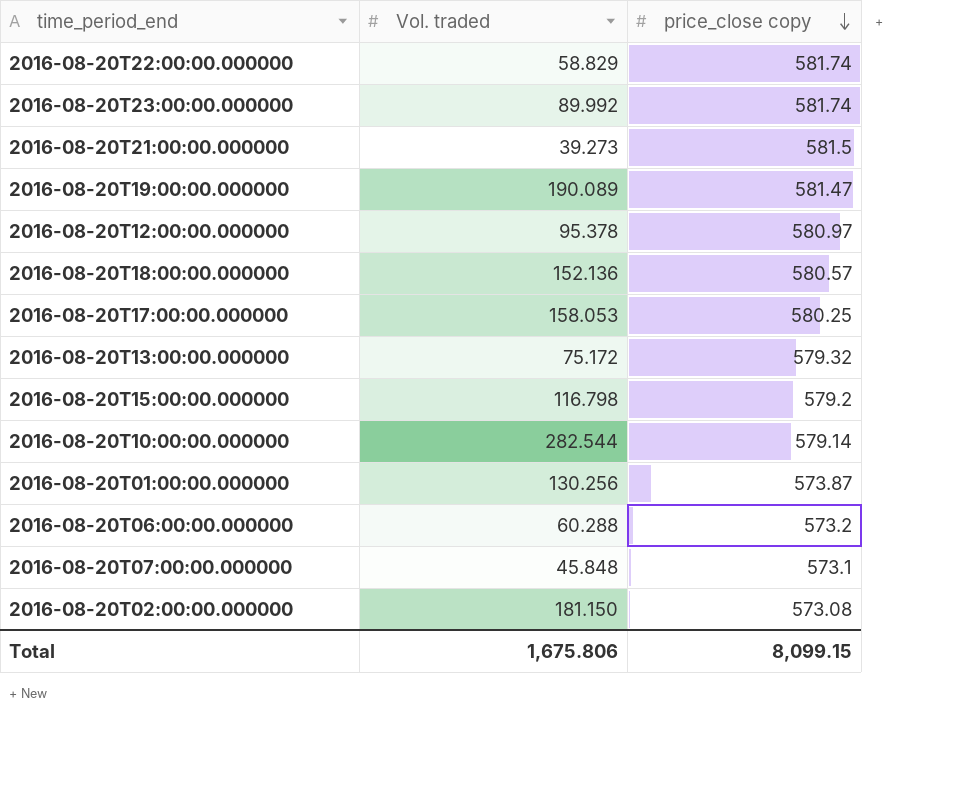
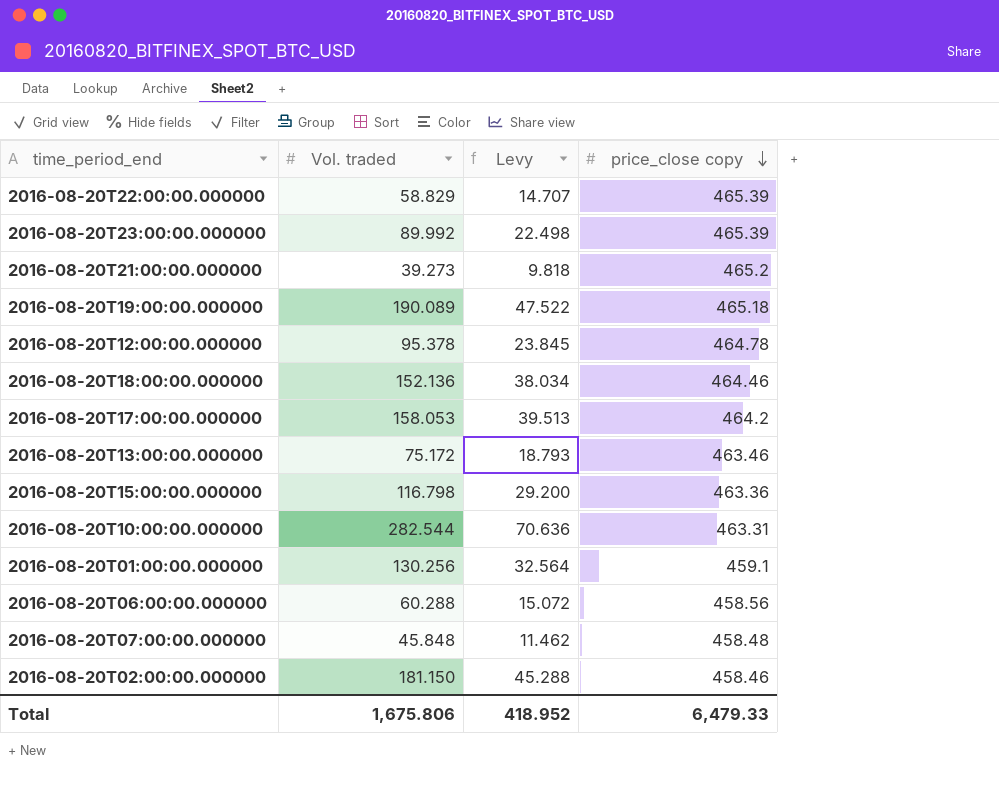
column Levy | formula: none -> [Vol. traded] * 0.25
2016-08-20T22:00:00.000000 | price_close copy: 581.74 -> 465.39
2016-08-20T23:00:00.000000 | price_close copy: 581.74 -> 465.39
2016-08-20T21:00:00.000000 | price_close copy: 581.5 -> 465.2
2016-08-20T19:00:00.000000 | price_close copy: 581.47 -> 465.18
2016-08-20T12:00:00.000000 | price_close copy: 580.97 -> 464.78
2016-08-20T18:00:00.000000 | price_close copy: 580.57 -> 464.46
2016-08-20T17:00:00.000000 | price_close copy: 580.25 -> 464.2
2016-08-20T13:00:00.000000 | price_close copy: 579.32 -> 463.46
2016-08-20T15:00:00.000000 | price_close copy: 579.2 -> 463.36
2016-08-20T10:00:00.000000 | price_close copy: 579.14 -> 463.31
2016-08-20T01:00:00.000000 | price_close copy: 573.87 -> 459.1
2016-08-20T06:00:00.000000 | price_close copy: 573.2 -> 458.56
2016-08-20T07:00:00.000000 | price_close copy: 573.1 -> 458.48
2016-08-20T02:00:00.000000 | price_close copy: 573.08 -> 458.46
Total | price_close copy: 8,099.15 -> 6,479.33

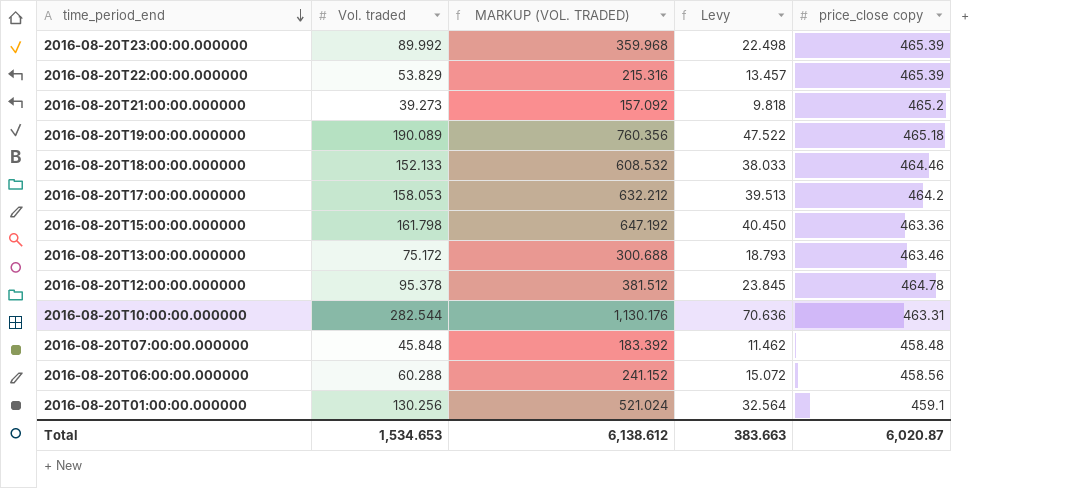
row order: price_close copy descending -> time_period_end descending
column MARKUP (VOL. TRADED) | formula: none -> [Vol. traded] * 4
row 2016-08-20T02:00:00.000000: 181.150 | 45.288 | 458.46 -> none
2016-08-20T22:00:00.000000 | Vol. traded: 58.829 -> 53.829
2016-08-20T22:00:00.000000 | Levy: 14.707 -> 13.457
2016-08-20T18:00:00.000000 | Vol. traded: 152.136 -> 152.133
2016-08-20T18:00:00.000000 | Levy: 38.034 -> 38.033
2016-08-20T15:00:00.000000 | Vol. traded: 116.798 -> 161.798
2016-08-20T15:00:00.000000 | Levy: 29.200 -> 40.450
Total | Vol. traded: 1,675.806 -> 1,534.653
Total | Levy: 418.952 -> 383.663
Total | price_close copy: 6,479.33 -> 6,020.87

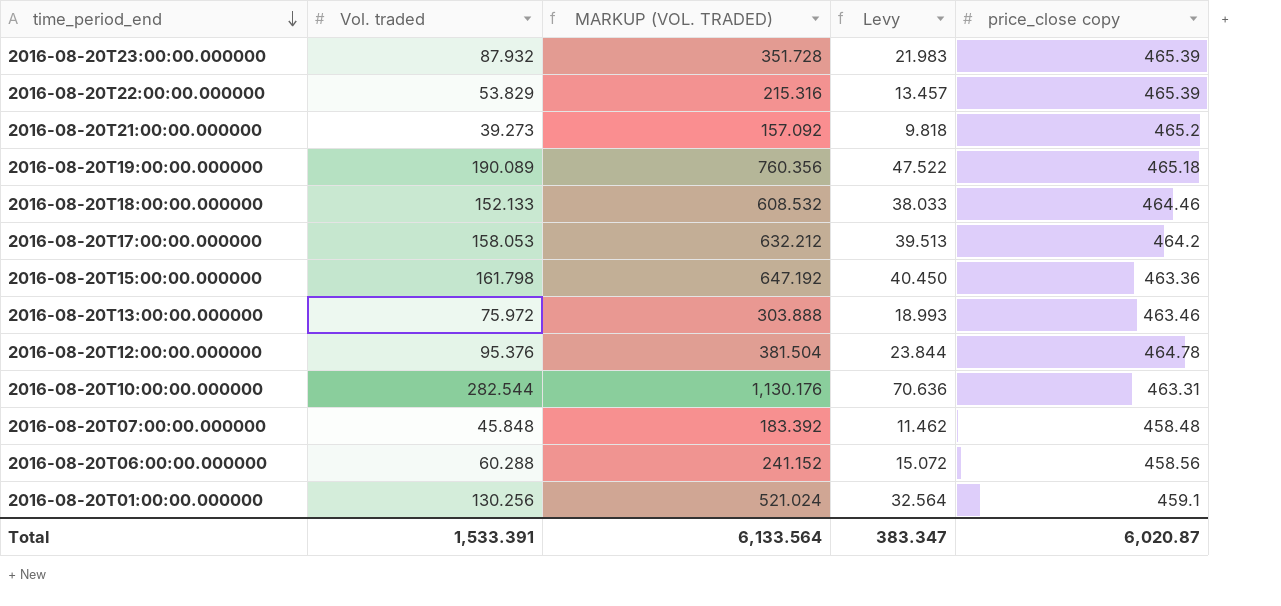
2016-08-20T23:00:00.000000 | Vol. traded: 89.992 -> 87.932
2016-08-20T23:00:00.000000 | MARKUP (VOL. TRADED): 359.968 -> 351.728
2016-08-20T23:00:00.000000 | Levy: 22.498 -> 21.983
2016-08-20T13:00:00.000000 | Vol. traded: 75.172 -> 75.972
2016-08-20T13:00:00.000000 | MARKUP (VOL. TRADED): 300.688 -> 303.888
2016-08-20T13:00:00.000000 | Levy: 18.793 -> 18.993
2016-08-20T12:00:00.000000 | Vol. traded: 95.378 -> 95.376
2016-08-20T12:00:00.000000 | MARKUP (VOL. TRADED): 381.512 -> 381.504
2016-08-20T12:00:00.000000 | Levy: 23.845 -> 23.844
Total | Vol. traded: 1,534.653 -> 1,533.391
Total | MARKUP (VOL. TRADED): 6,138.612 -> 6,133.564
Total | Levy: 383.663 -> 383.347

